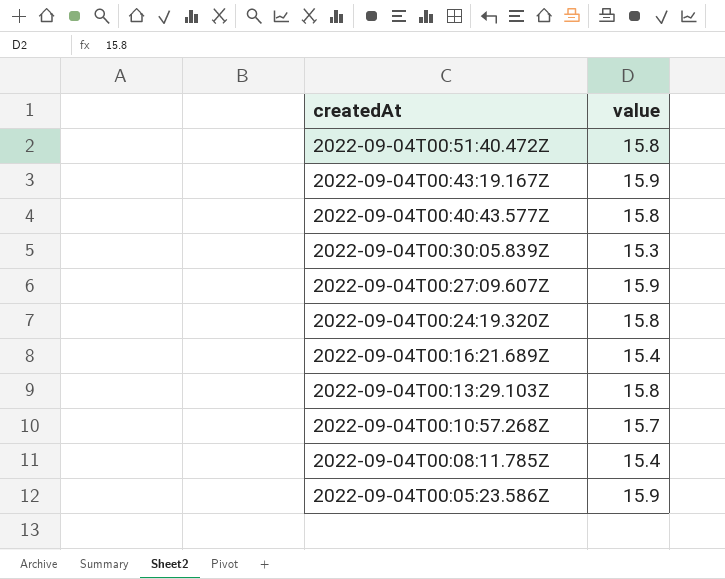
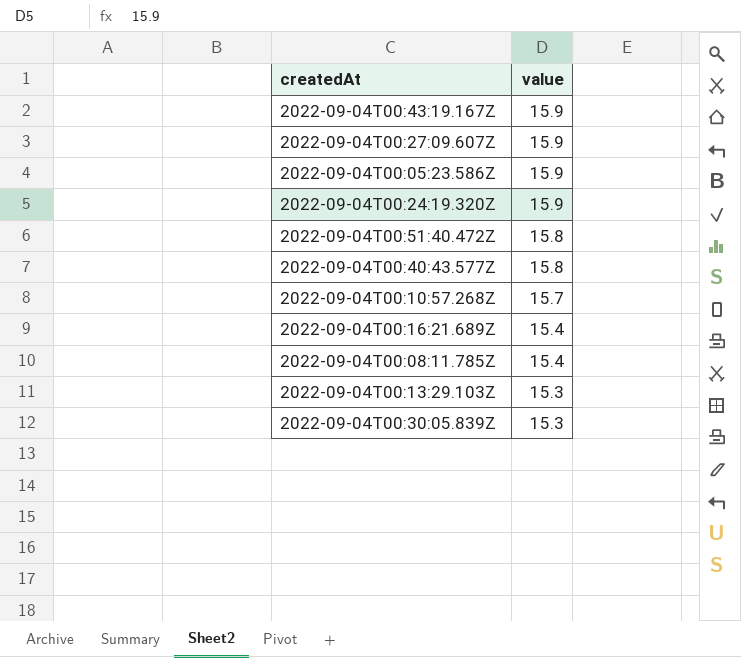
row order: createdAt descending -> value descending
2022-09-04T00:24:19.320Z | value: 15.8 -> 15.9
2022-09-04T00:13:29.103Z | value: 15.8 -> 15.3

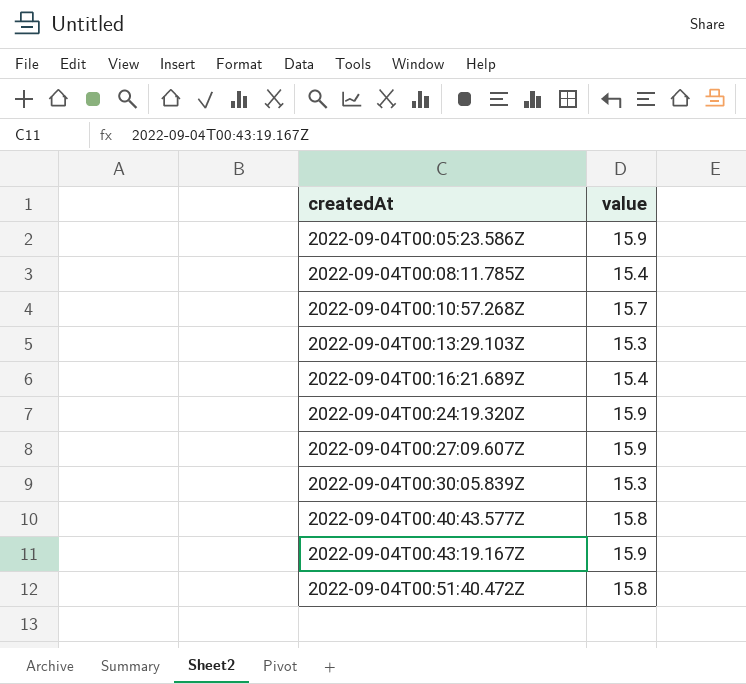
row order: value descending -> createdAt ascending

